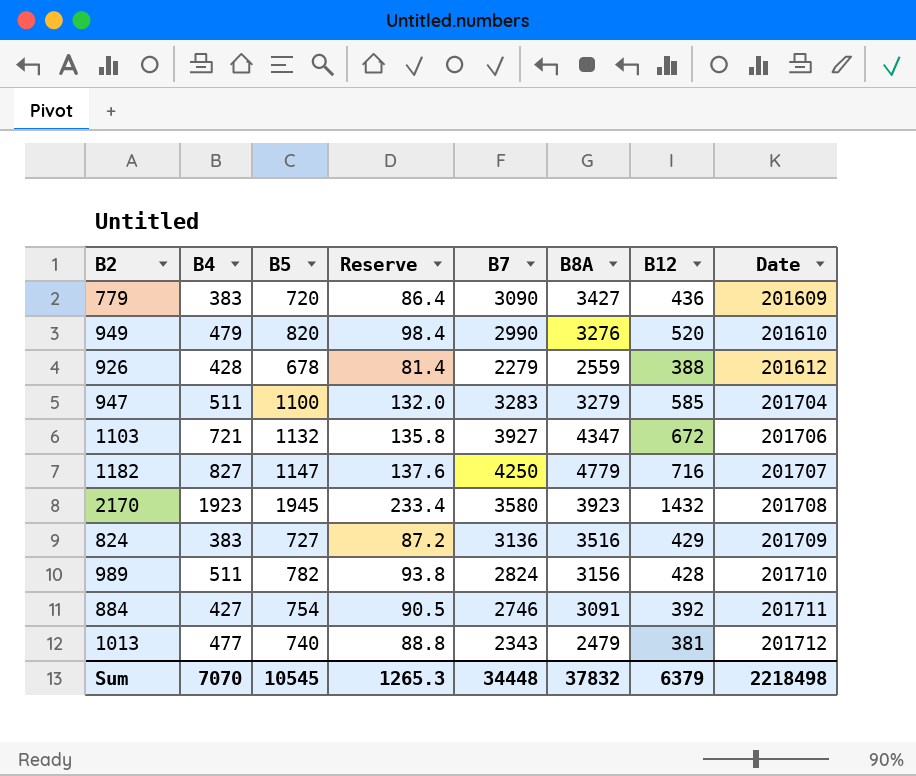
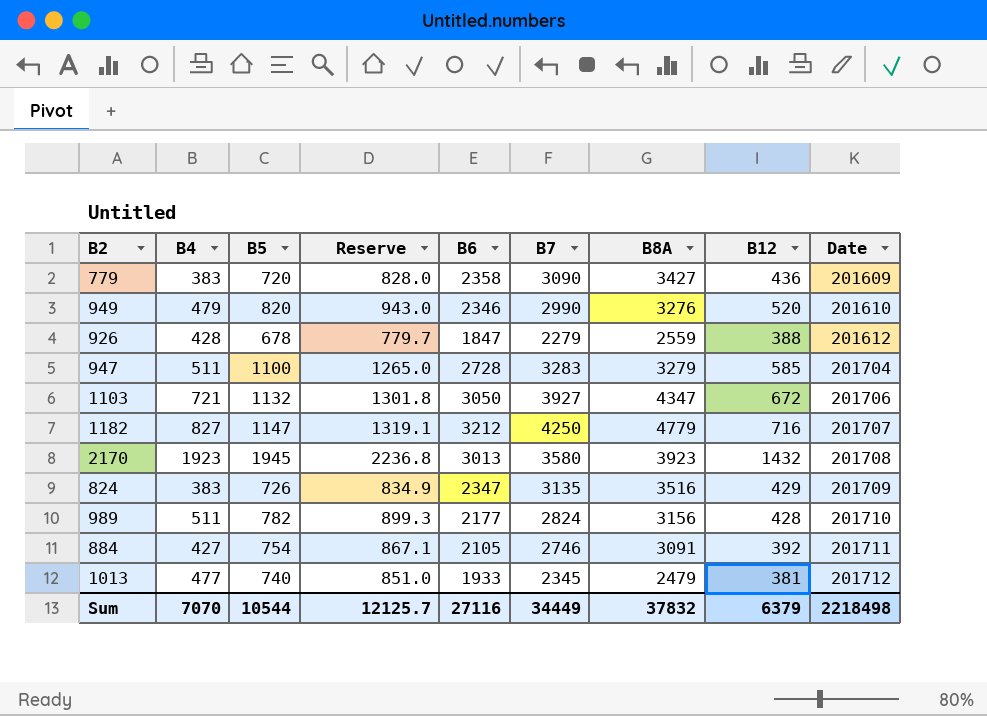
column Reserve | formula: [B5] * 0.12 -> [B5] * 1.15
column B6 | position: none -> 5
824 | B5: 727 -> 726
824 | B7: 3136 -> 3135
1013 | B7: 2343 -> 2345
Sum | B5: 10545 -> 10544
Sum | Reserve: 1265.3 -> 12125.7
Sum | B7: 34448 -> 34449

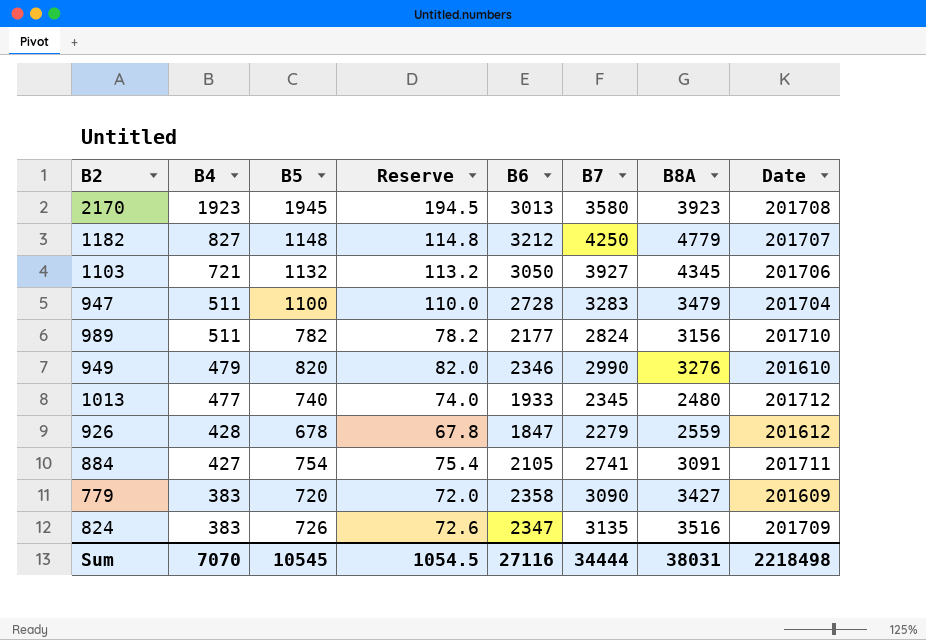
row order: Date ascending -> B4 descending
column B12 | position: 8 -> none
column Reserve | formula: [B5] * 1.15 -> [B5] * 0.1
1182 | B5: 1147 -> 1148
1103 | B8A: 4347 -> 4345
947 | B8A: 3279 -> 3479
1013 | B8A: 2479 -> 2480
884 | B7: 2746 -> 2741
Sum | B5: 10544 -> 10545
Sum | Reserve: 12125.7 -> 1054.5
Sum | B7: 34449 -> 34444
Sum | B8A: 37832 -> 38031

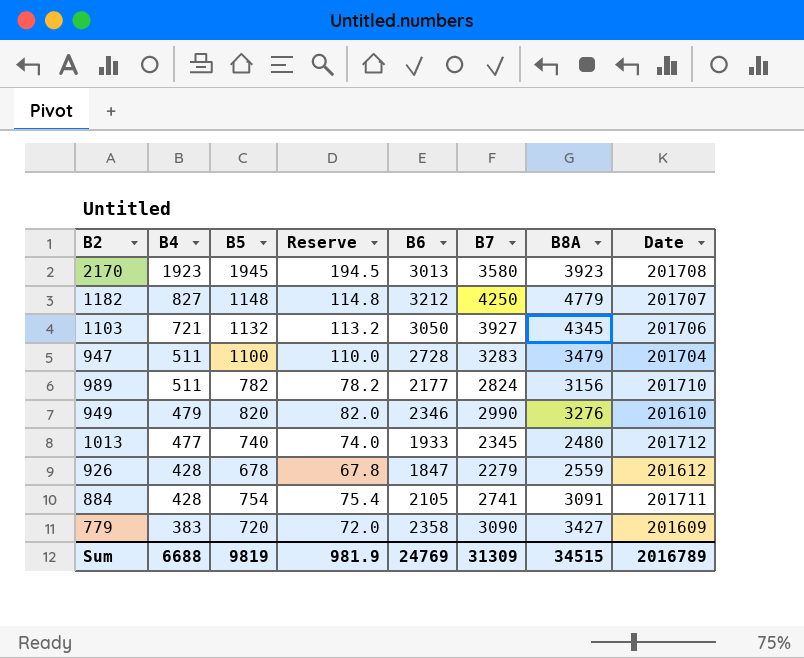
row 824: 383 | 726 | 72.6 | 2347 | 3135 | 3516 | 201709 -> none
884 | B4: 427 -> 428
Sum | B4: 7070 -> 6688
Sum | B5: 10545 -> 9819
Sum | Reserve: 1054.5 -> 981.9
Sum | B6: 27116 -> 24769
Sum | B7: 34444 -> 31309
Sum | B8A: 38031 -> 34515
Sum | Date: 2218498 -> 2016789

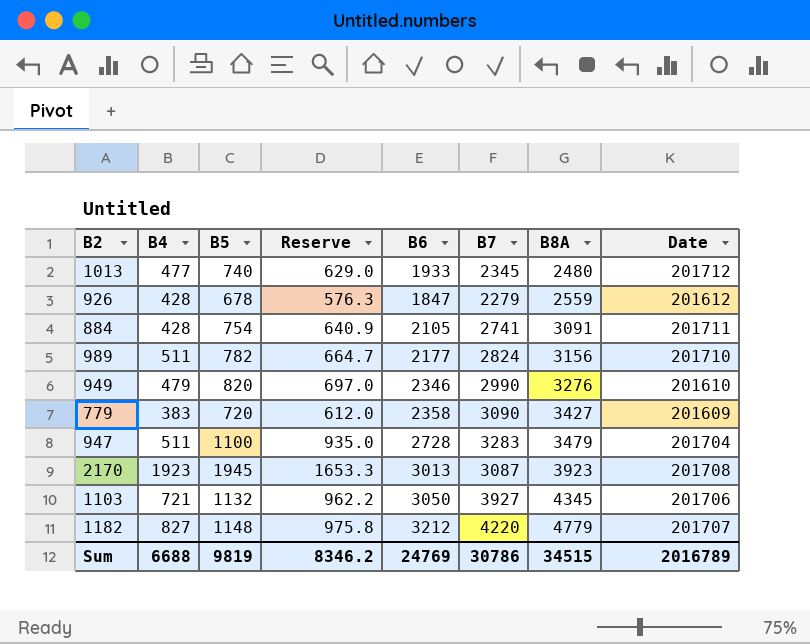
row order: B4 descending -> B8A ascending
column Reserve | formula: [B5] * 0.1 -> [B5] * 0.85
2170 | B7: 3580 -> 3087
1182 | B7: 4250 -> 4220
Sum | Reserve: 981.9 -> 8346.2
Sum | B7: 31309 -> 30786

